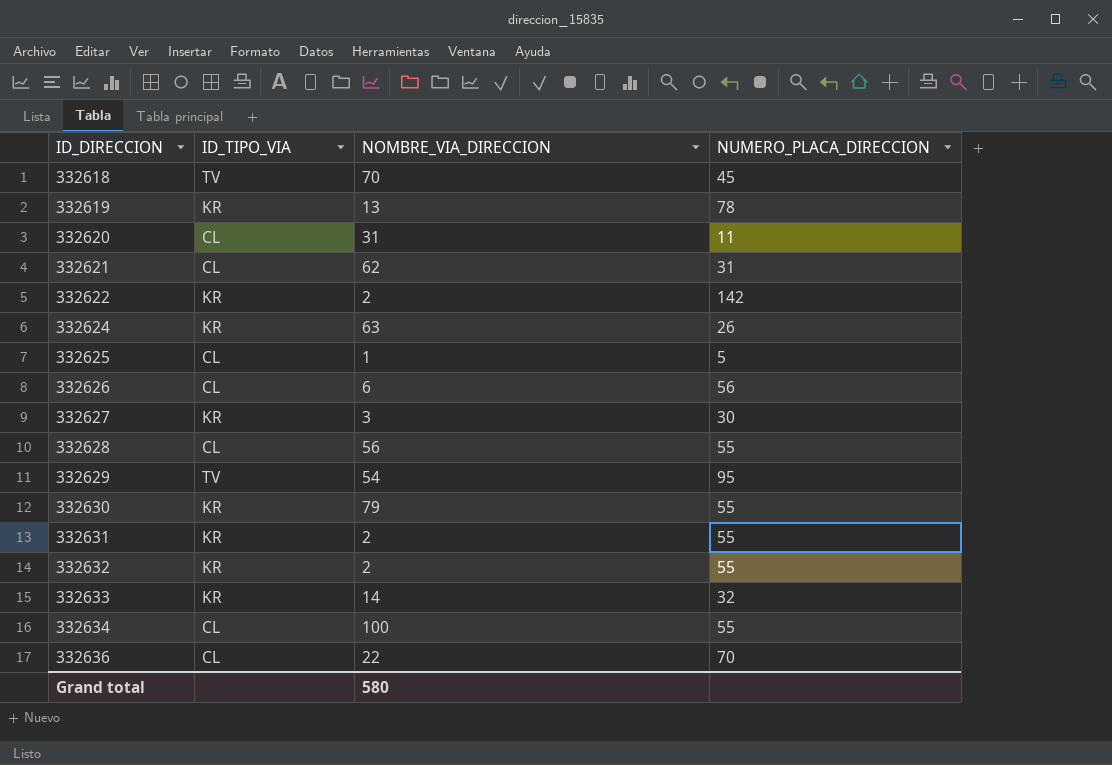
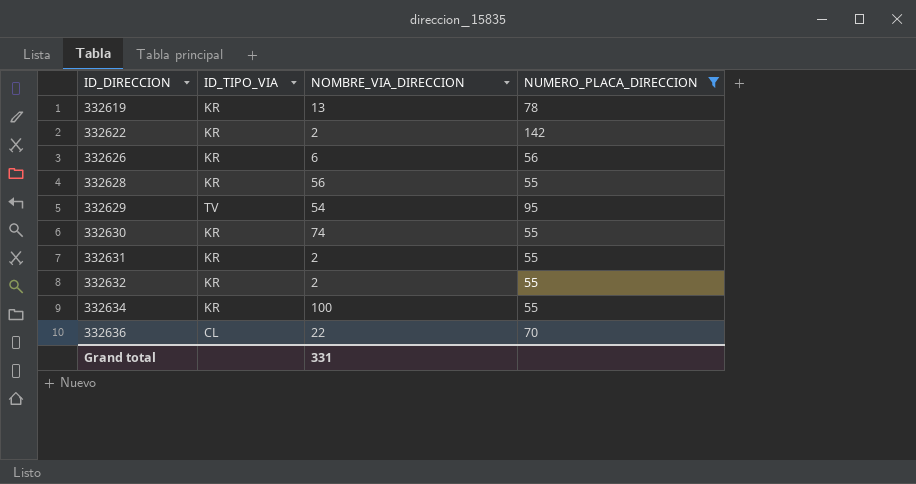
filter: none -> NUMERO_PLACA_DIRECCION >= 55
332626 | ID_TIPO_VIA: CL -> KR
332628 | ID_TIPO_VIA: CL -> KR
332630 | NOMBRE_VIA_DIRECCION: 79 -> 74
332634 | ID_TIPO_VIA: CL -> KR
Grand total | NOMBRE_VIA_DIRECCION: 580 -> 331

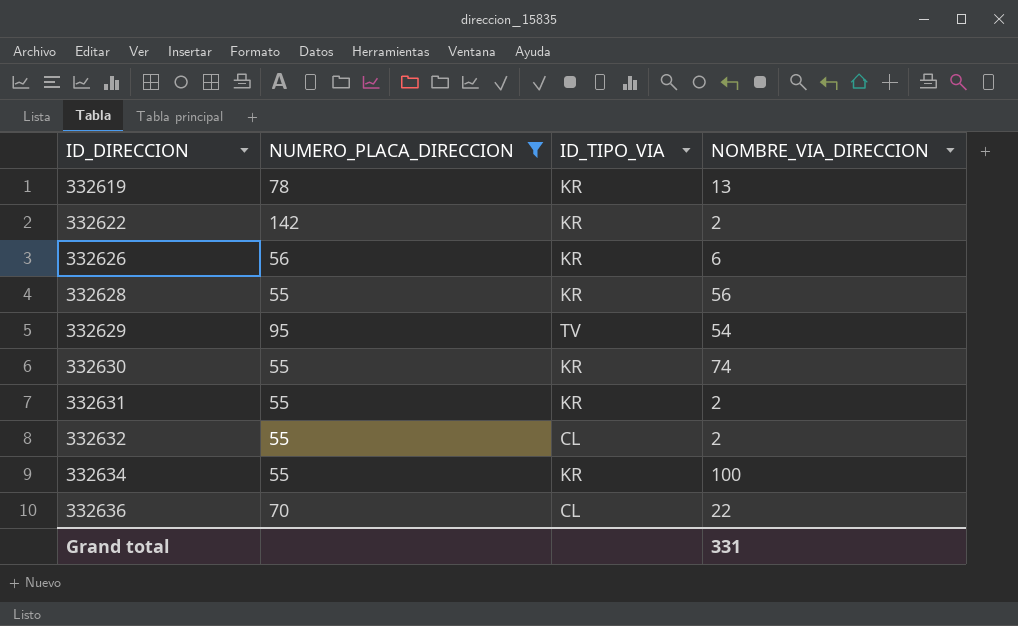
column NUMERO_PLACA_DIRECCION | position: 4 -> 2
332632 | ID_TIPO_VIA: KR -> CL

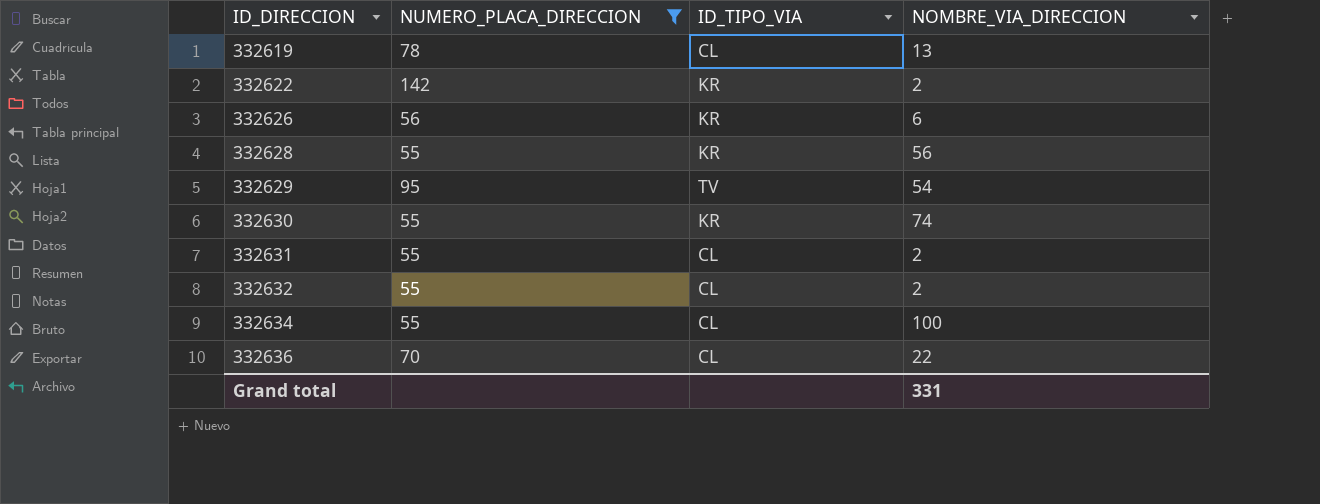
332619 | ID_TIPO_VIA: KR -> CL
332631 | ID_TIPO_VIA: KR -> CL
332634 | ID_TIPO_VIA: KR -> CL

